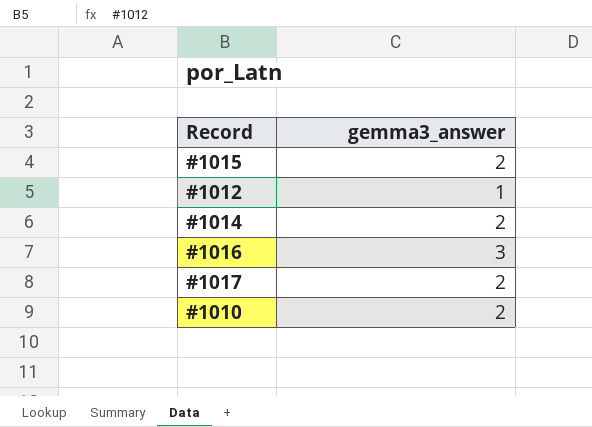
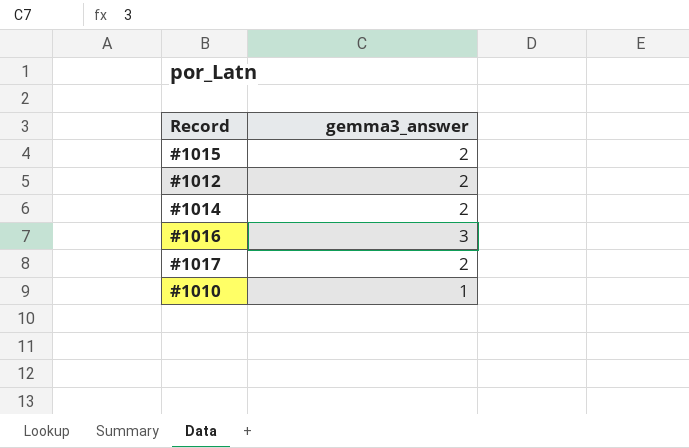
#1012 | gemma3_answer: 1 -> 2
#1010 | gemma3_answer: 2 -> 1

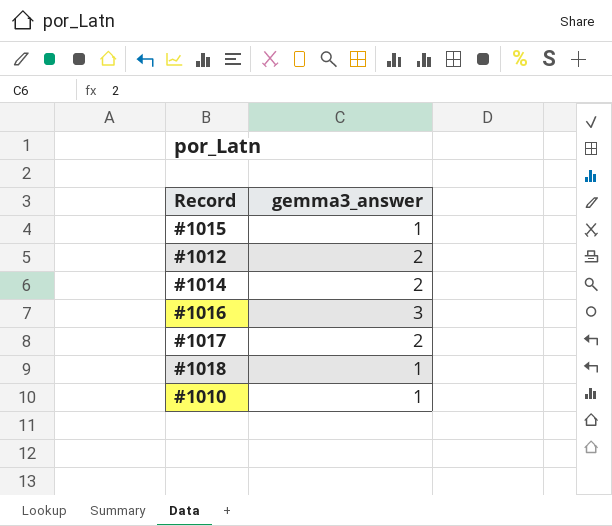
#1015 | gemma3_answer: 2 -> 1
row #1018: none -> 1

